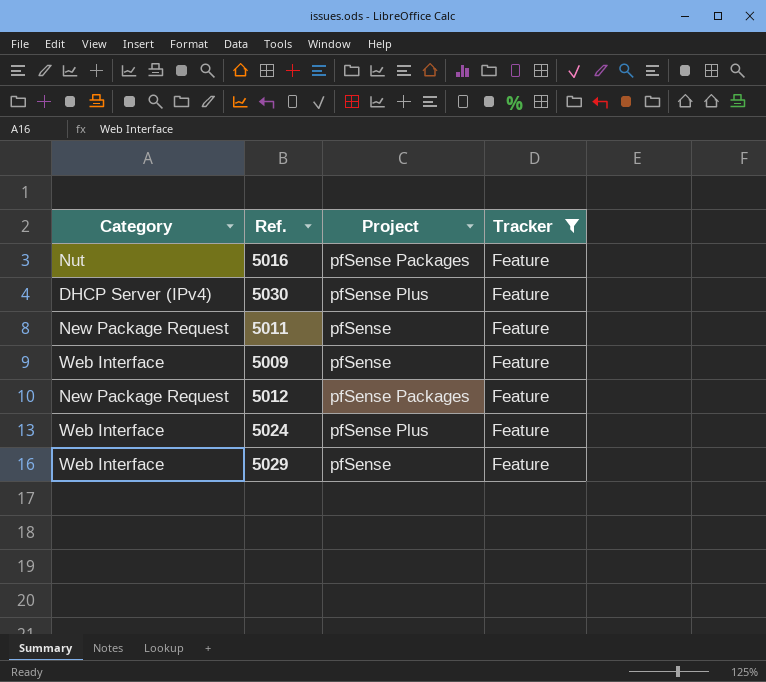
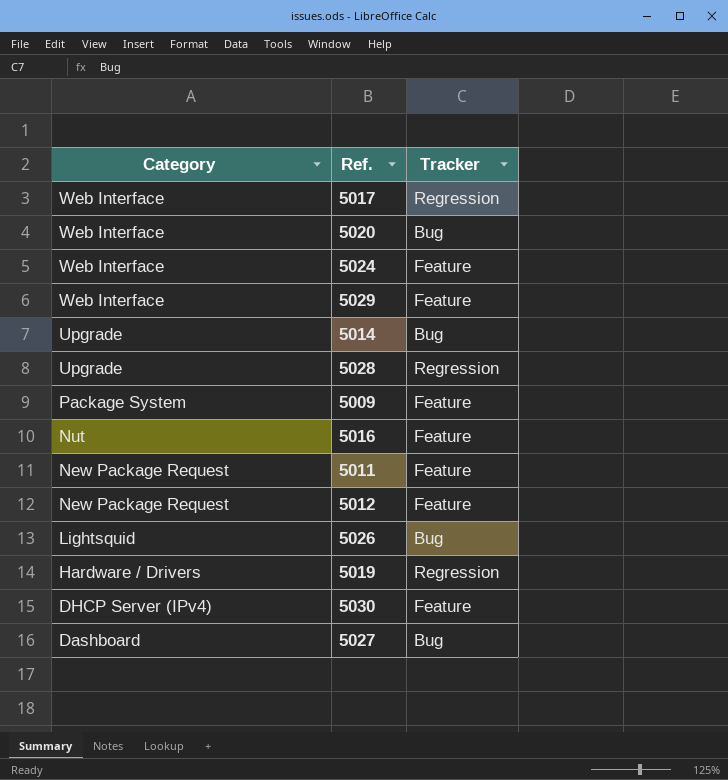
filter: Tracker = Feature -> none
row order: none -> Category descending
column Project | position: 3 -> none
5009 | Category: Web Interface -> Package System

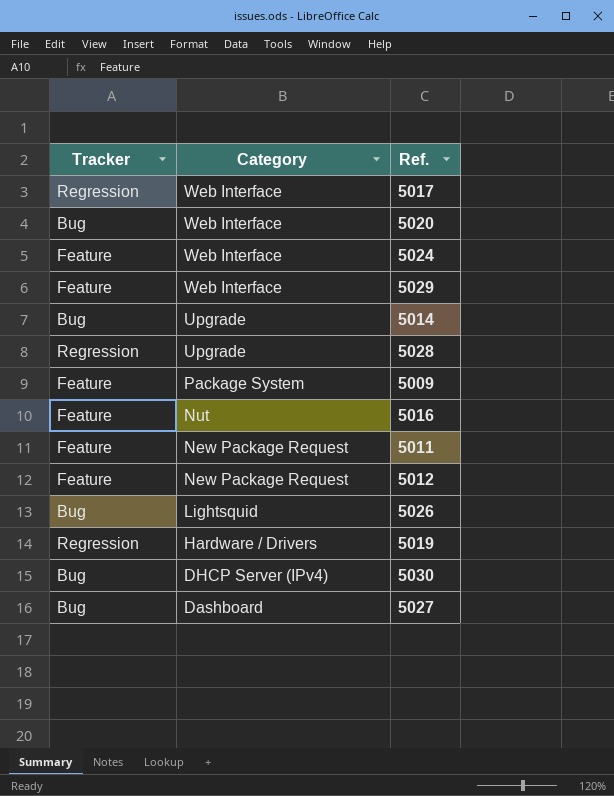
column Tracker | position: 3 -> 1
5030 | Tracker: Feature -> Bug

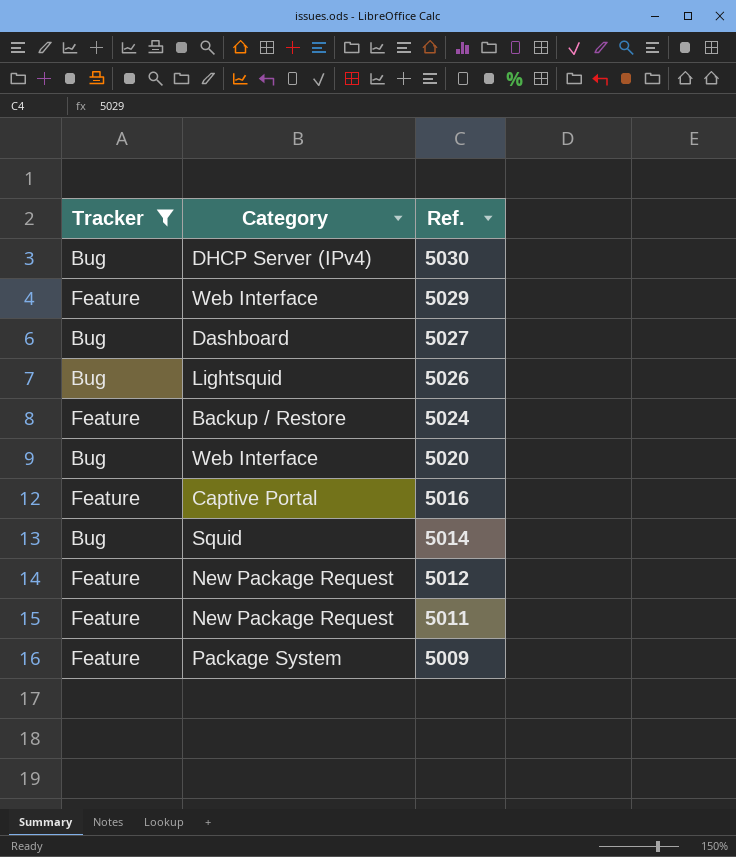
filter: none -> Tracker != Regression
row order: Category descending -> Ref. descending
5024 | Category: Web Interface -> Backup / Restore
5016 | Category: Nut -> Captive Portal
5014 | Category: Upgrade -> Squid

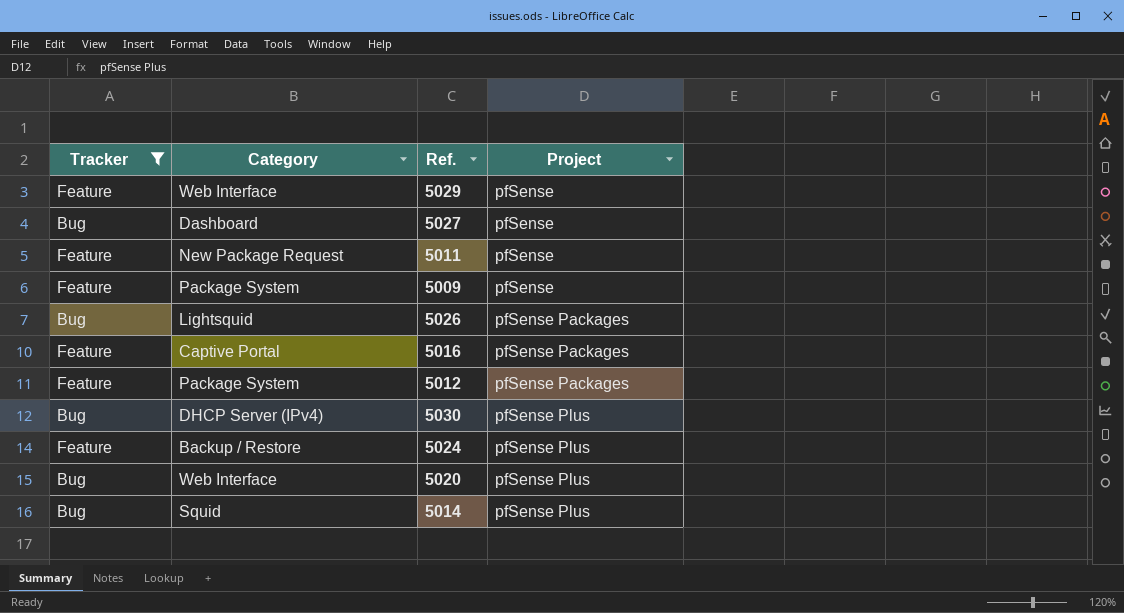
row order: Ref. descending -> Project ascending
column Project | position: none -> 4
5012 | Category: New Package Request -> Package System

